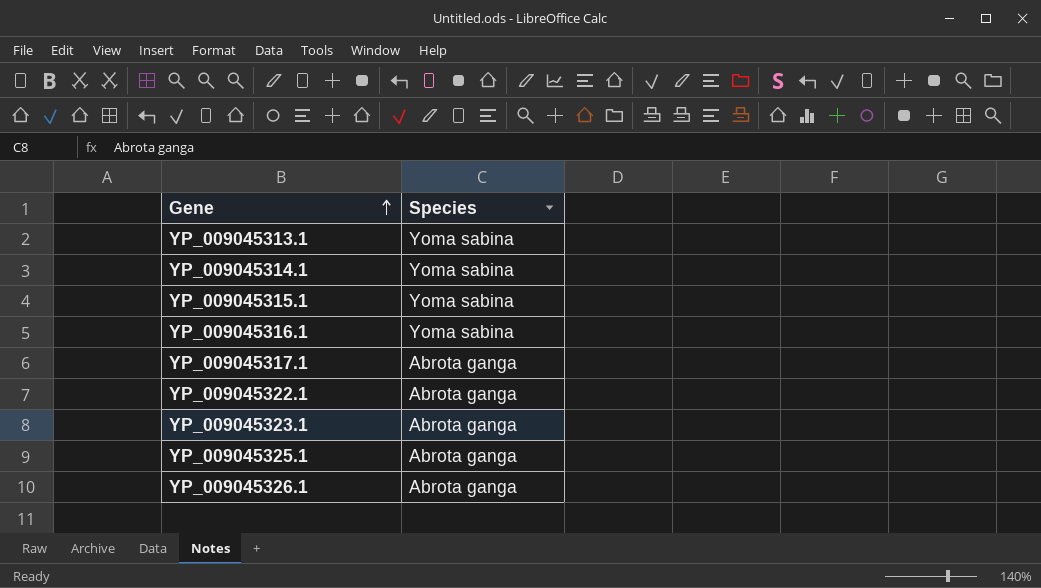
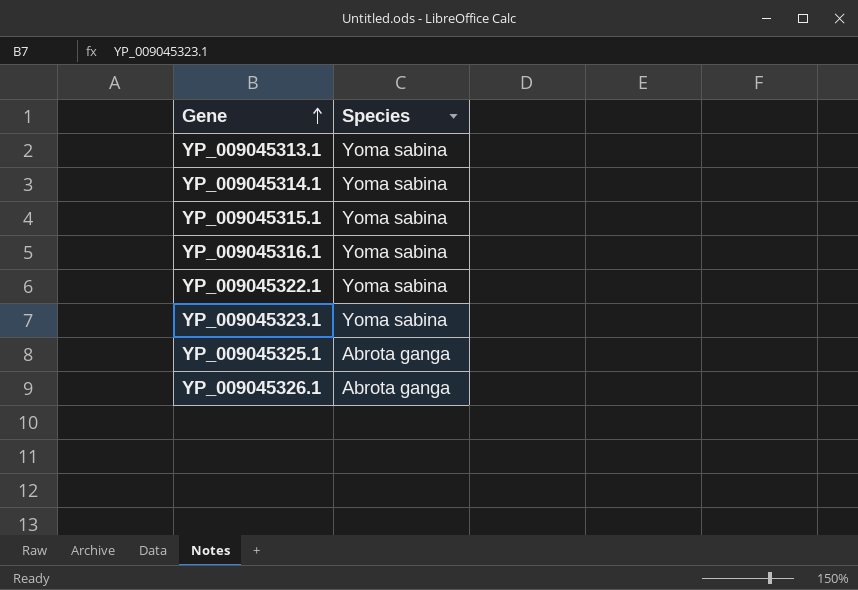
row YP_009045317.1: Abrota ganga -> none
YP_009045322.1 | Species: Abrota ganga -> Yoma sabina
YP_009045323.1 | Species: Abrota ganga -> Yoma sabina

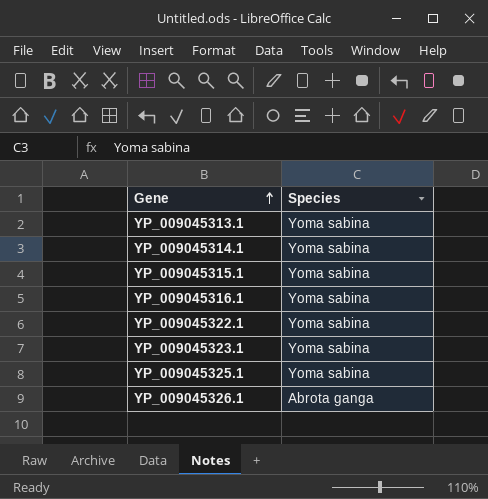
YP_009045325.1 | Species: Abrota ganga -> Yoma sabina

